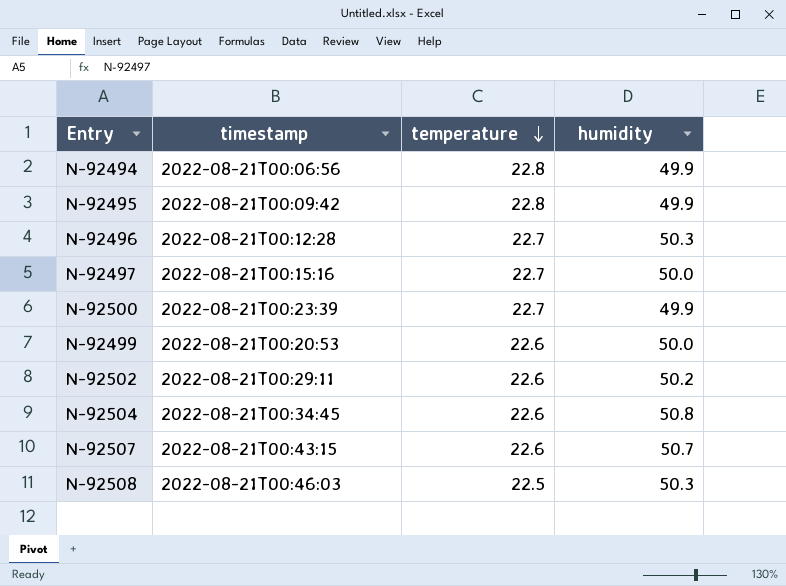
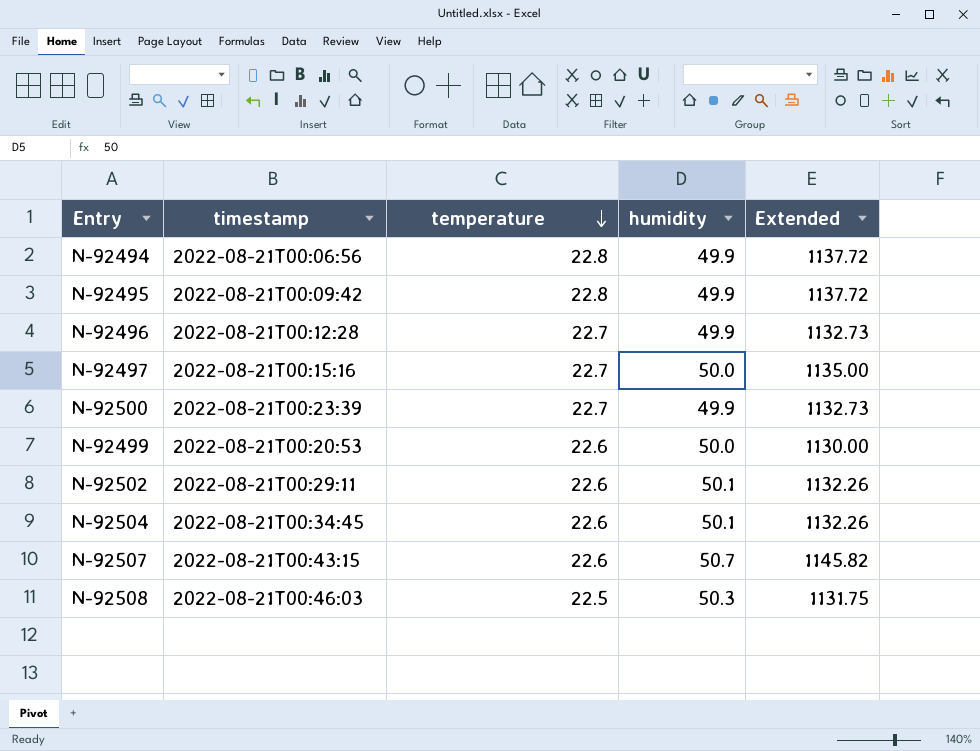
column Extended | formula: none -> [temperature] * [humidity]
N-92496 | humidity: 50.3 -> 49.9
N-92502 | humidity: 50.2 -> 50.1
N-92504 | humidity: 50.8 -> 50.1

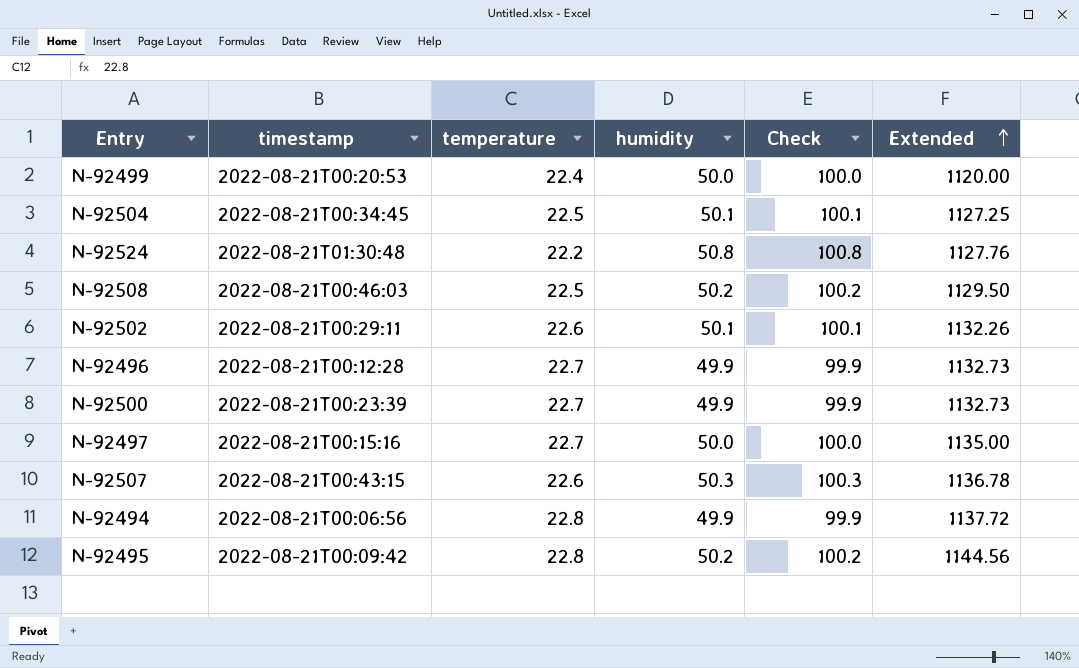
row order: temperature descending -> Extended ascending
column Check | formula: none -> [humidity] + 50
N-92499 | temperature: 22.6 -> 22.4
N-92499 | Extended: 1130.00 -> 1120.00
N-92504 | temperature: 22.6 -> 22.5
N-92504 | Extended: 1132.26 -> 1127.25
row N-92524: none -> 2022-08-21T01:30:48 | 22.2 | 50.8 | 100.8 | 1127.76
N-92508 | humidity: 50.3 -> 50.2
N-92508 | Extended: 1131.75 -> 1129.50
N-92507 | humidity: 50.7 -> 50.3
N-92507 | Extended: 1145.82 -> 1136.78
N-92495 | humidity: 49.9 -> 50.2
N-92495 | Extended: 1137.72 -> 1144.56

